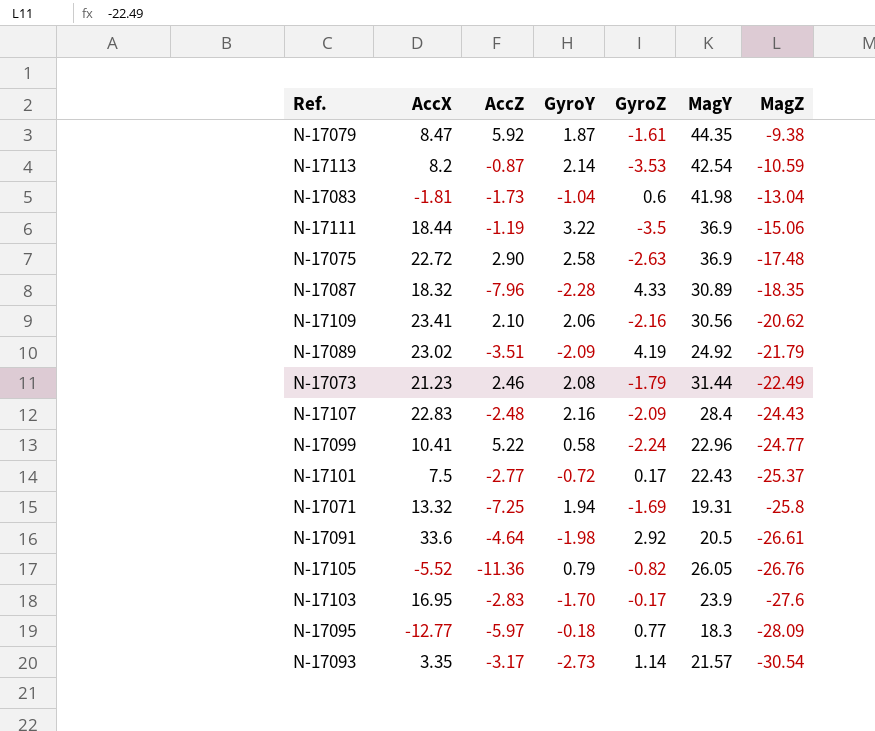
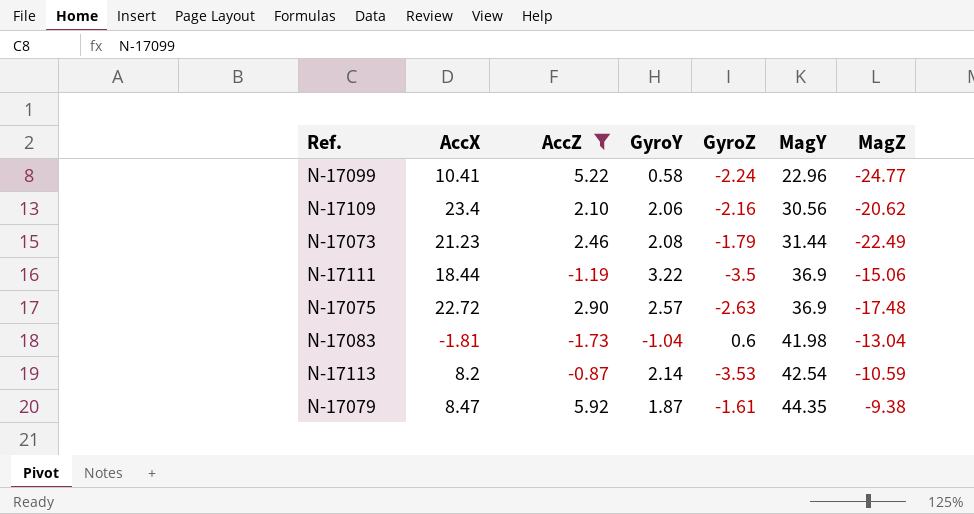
filter: none -> AccZ >= -1.73
row order: MagZ descending -> MagY ascending
N-17109 | AccX: 23.41 -> 23.4
N-17075 | GyroY: 2.58 -> 2.57

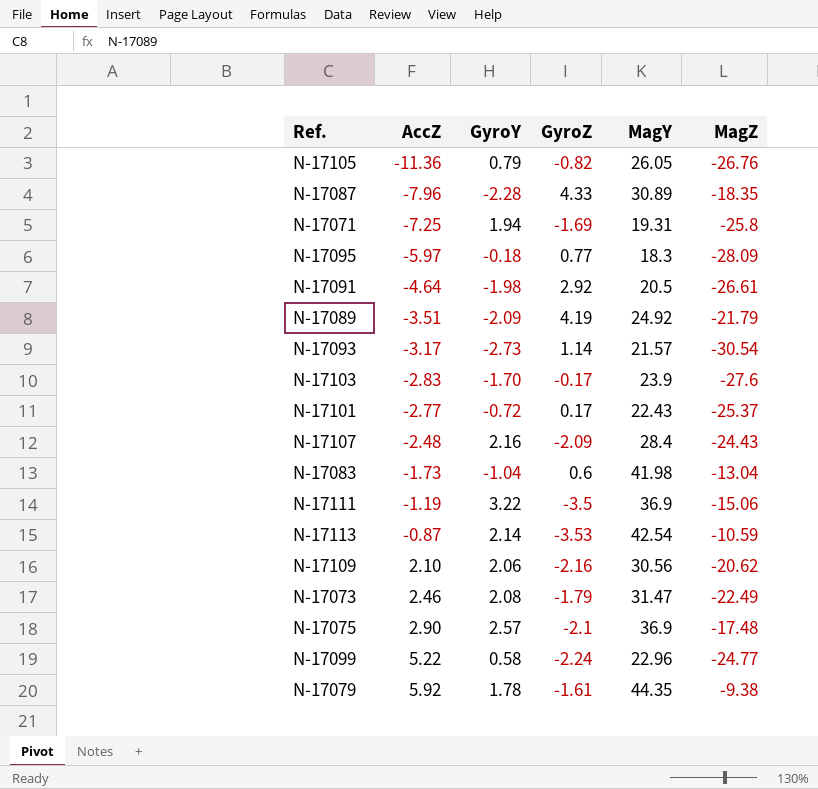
filter: AccZ >= -1.73 -> none
row order: MagY ascending -> AccZ ascending
column AccX | position: 2 -> none
N-17073 | MagY: 31.44 -> 31.47
N-17075 | GyroZ: -2.63 -> -2.1
N-17079 | GyroY: 1.87 -> 1.78

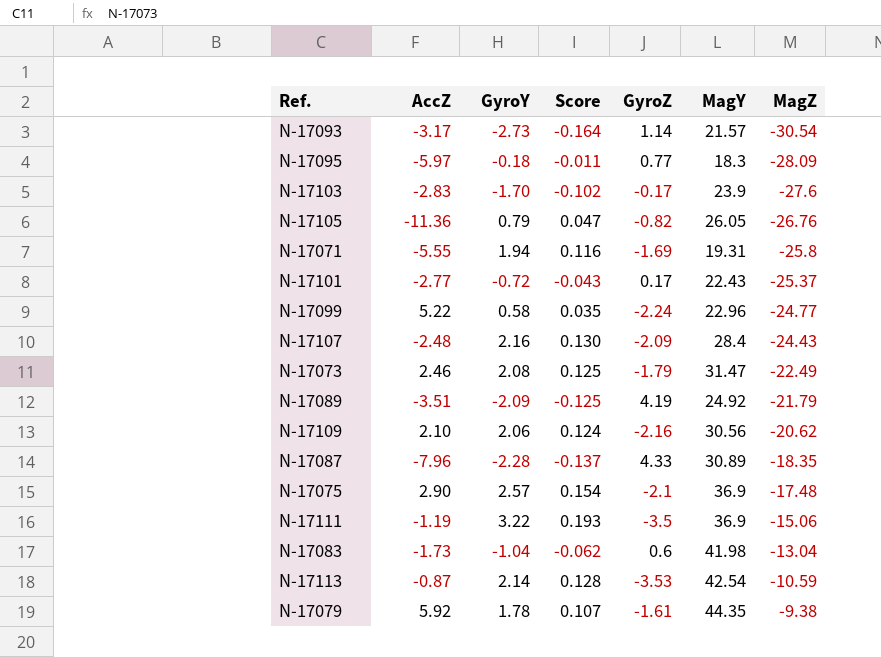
row order: AccZ ascending -> MagZ ascending
column Score | formula: none -> [GyroY] * 0.06
row N-17091: -4.64 | -1.98 | 2.92 | 20.5 | -26.61 -> none
N-17071 | AccZ: -7.25 -> -5.55

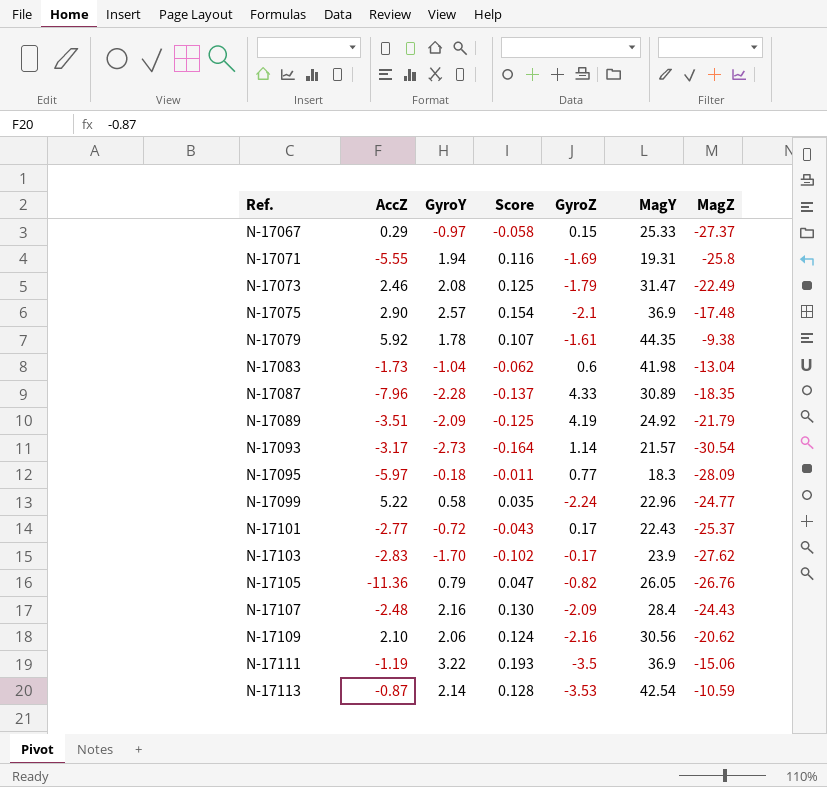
row order: MagZ ascending -> Ref. ascending
row N-17067: none -> 0.29 | -0.97 | -0.058 | 0.15 | 25.33 | -27.37
N-17103 | MagZ: -27.6 -> -27.62

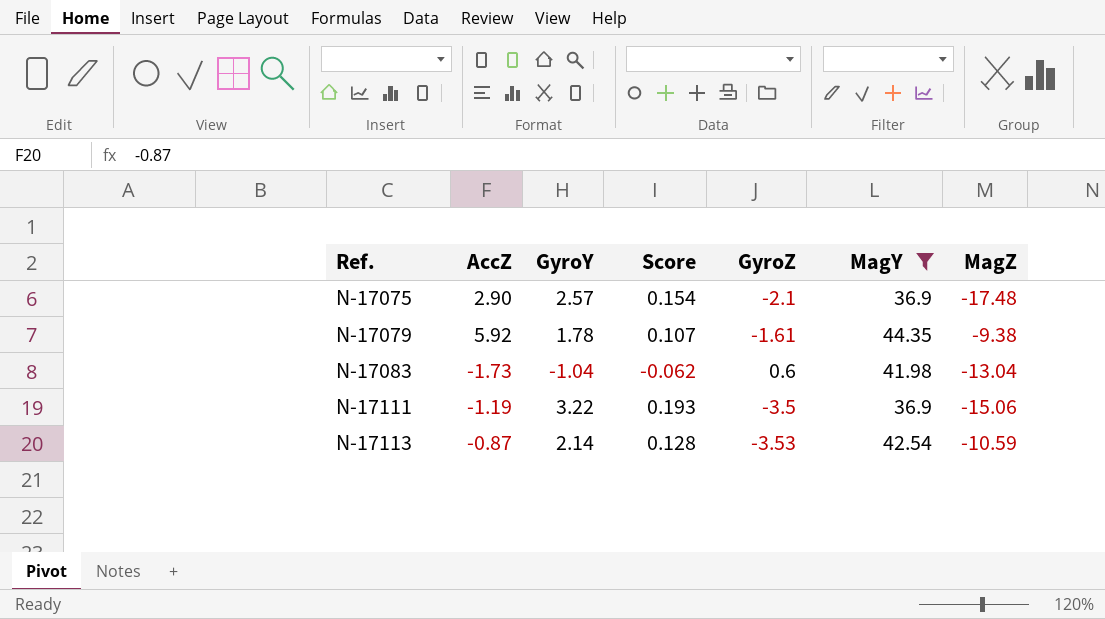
filter: none -> MagY >= 36.9

